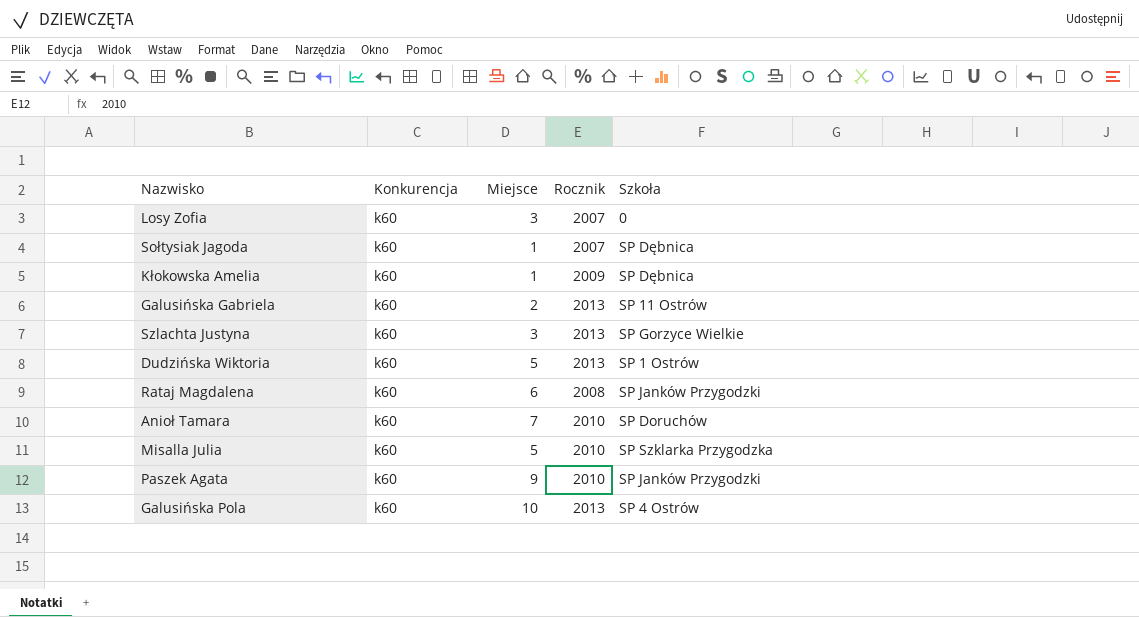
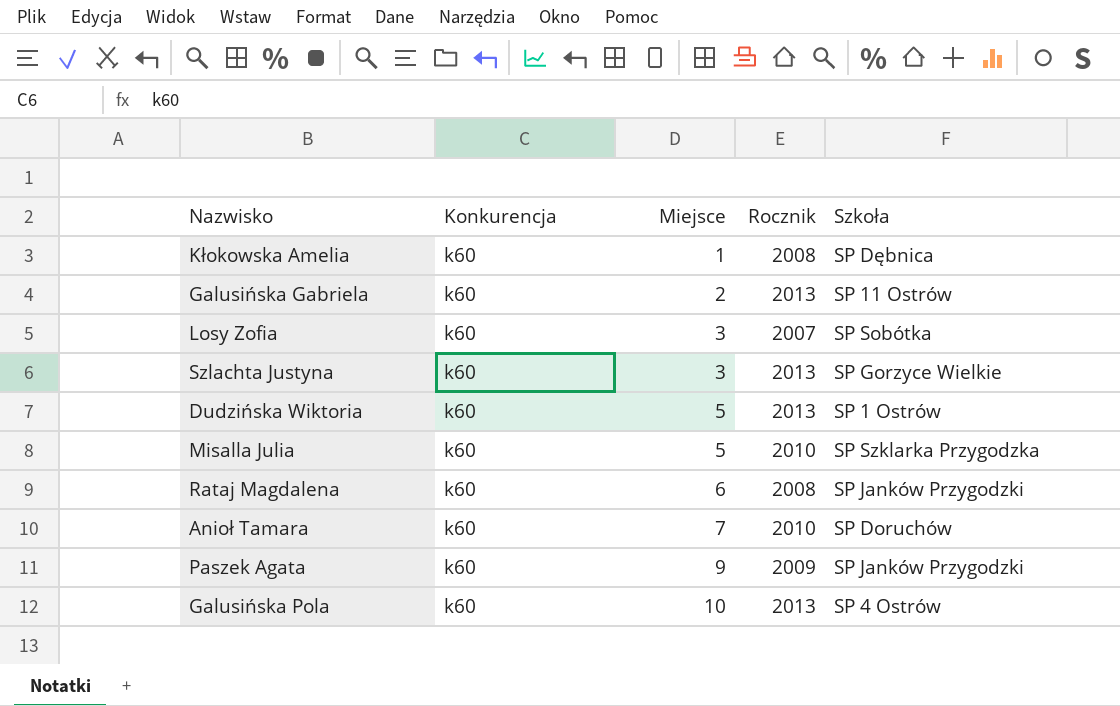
row order: none -> Miejsce ascending
row Sołtysiak Jagoda: k60 | 1 | 2007 | SP Dębnica -> none
Kłokowska Amelia | Rocznik: 2009 -> 2008
Losy Zofia | Szkoła: 0 -> SP Sobótka
Paszek Agata | Rocznik: 2010 -> 2009

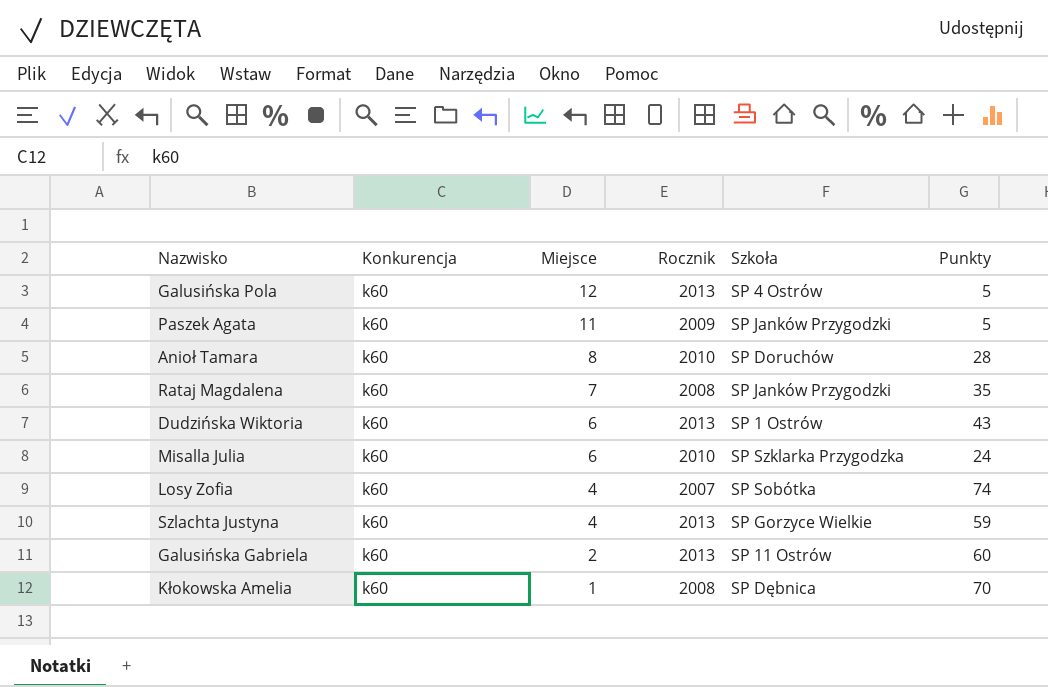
row order: Miejsce ascending -> Miejsce descending
column Punkty | position: none -> 6
Galusińska Pola | Miejsce: 10 -> 12
Paszek Agata | Miejsce: 9 -> 11
Anioł Tamara | Miejsce: 7 -> 8
Rataj Magdalena | Miejsce: 6 -> 7
Dudzińska Wiktoria | Miejsce: 5 -> 6
Misalla Julia | Miejsce: 5 -> 6
Losy Zofia | Miejsce: 3 -> 4
Szlachta Justyna | Miejsce: 3 -> 4

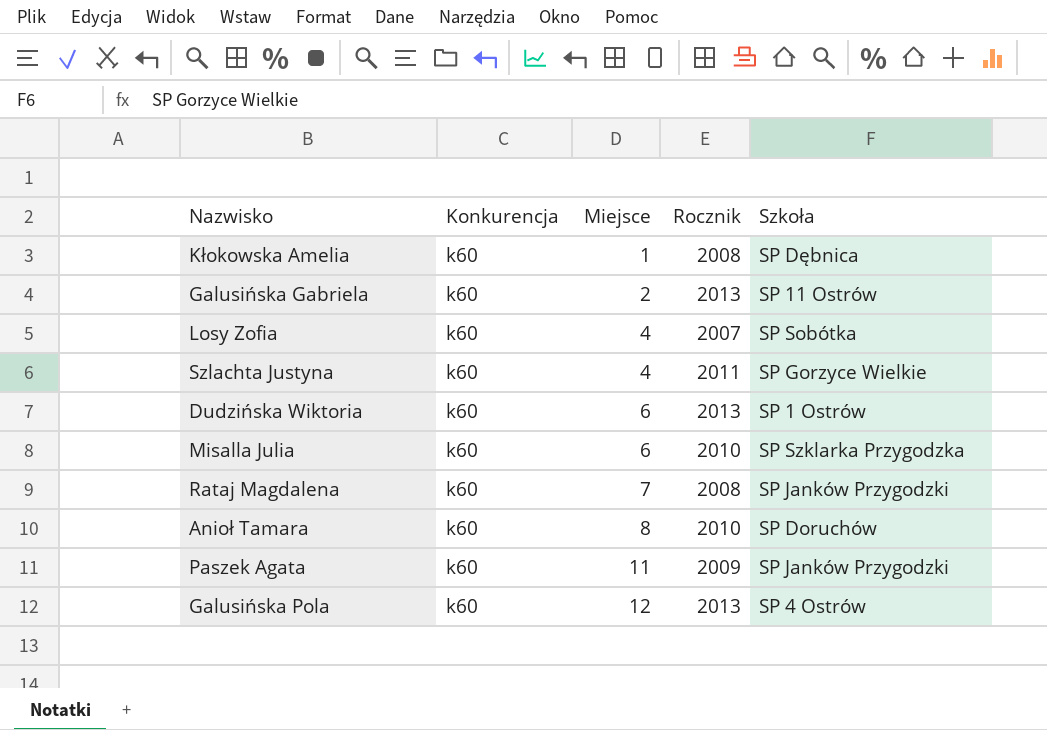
row order: Miejsce descending -> Miejsce ascending
column Punkty | position: 6 -> none
Szlachta Justyna | Rocznik: 2013 -> 2011

